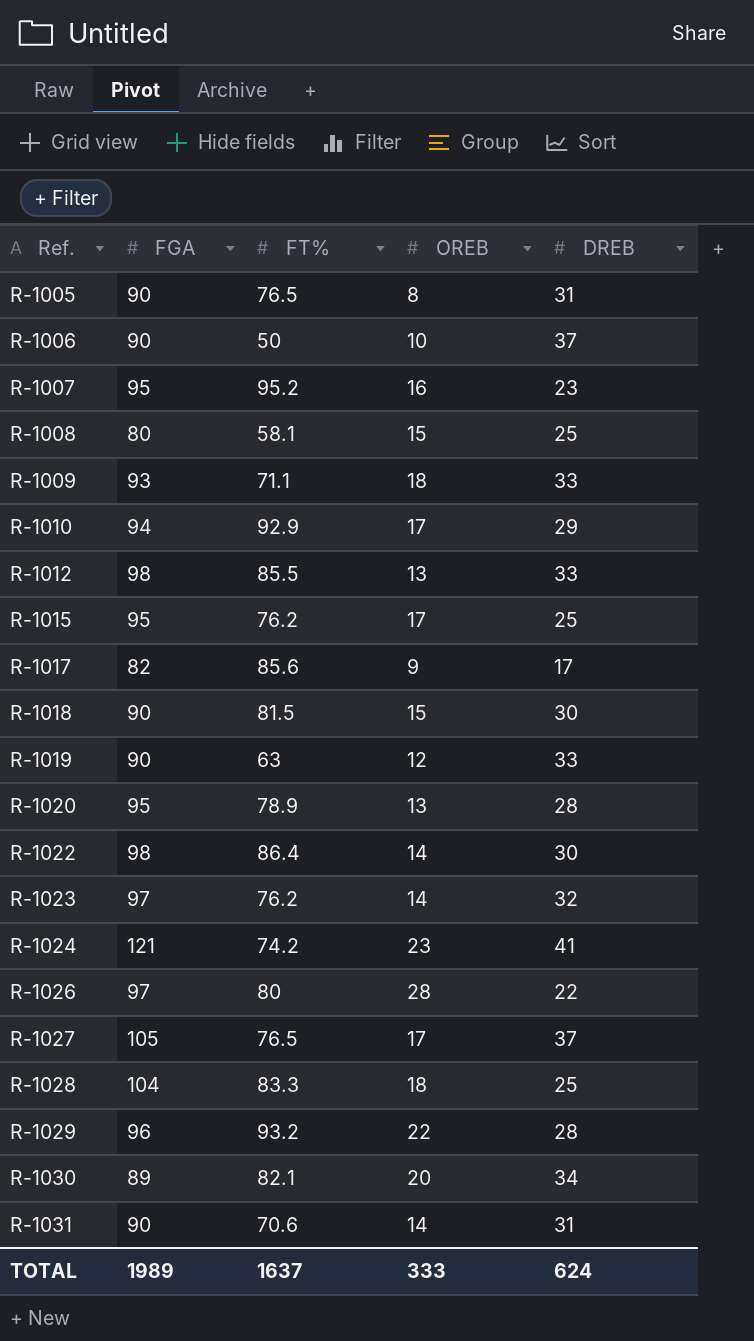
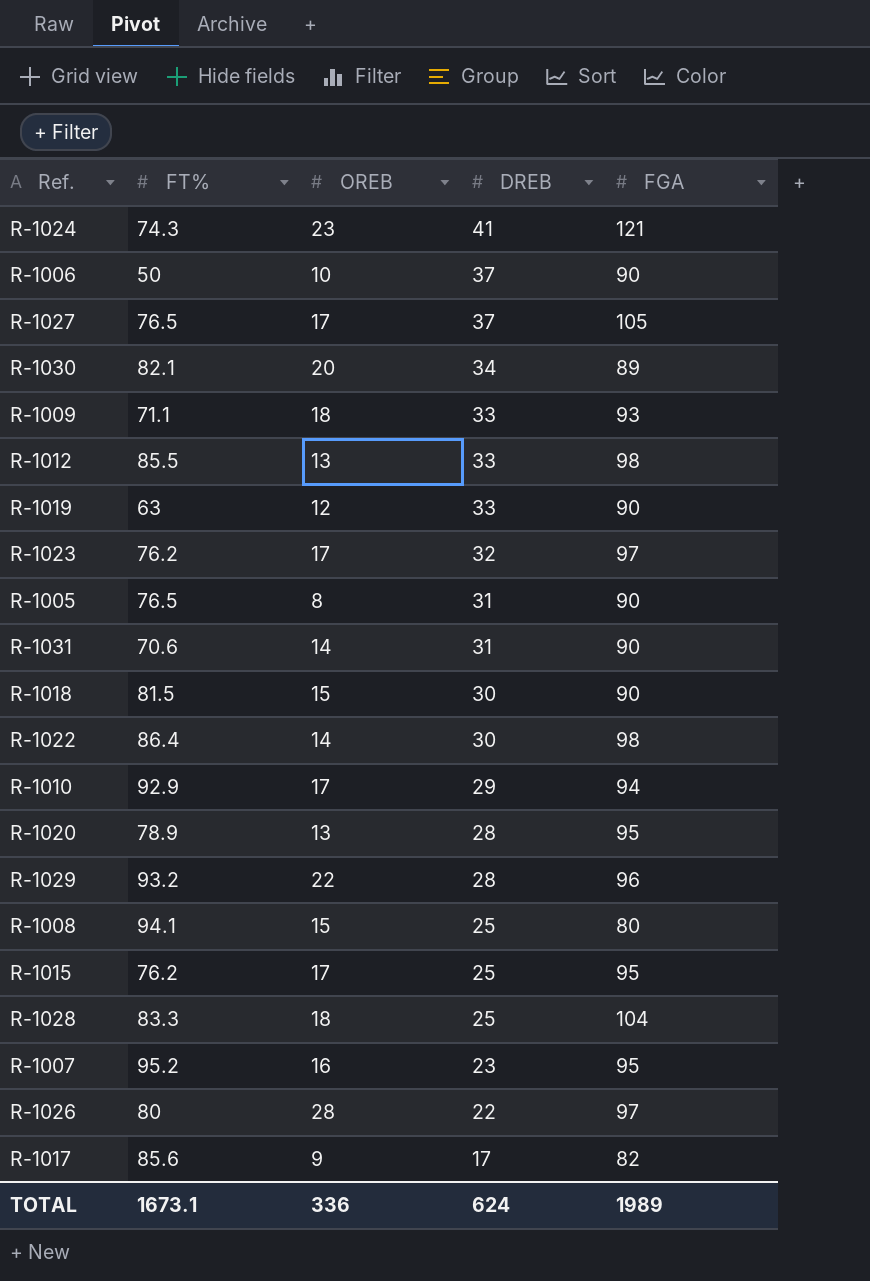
row order: Ref. ascending -> DREB descending
column FGA | position: 2 -> 5
R-1024 | FT%: 74.2 -> 74.3
R-1023 | OREB: 14 -> 17
R-1008 | FT%: 58.1 -> 94.1
TOTAL | FT%: 1637 -> 1673.1
TOTAL | OREB: 333 -> 336

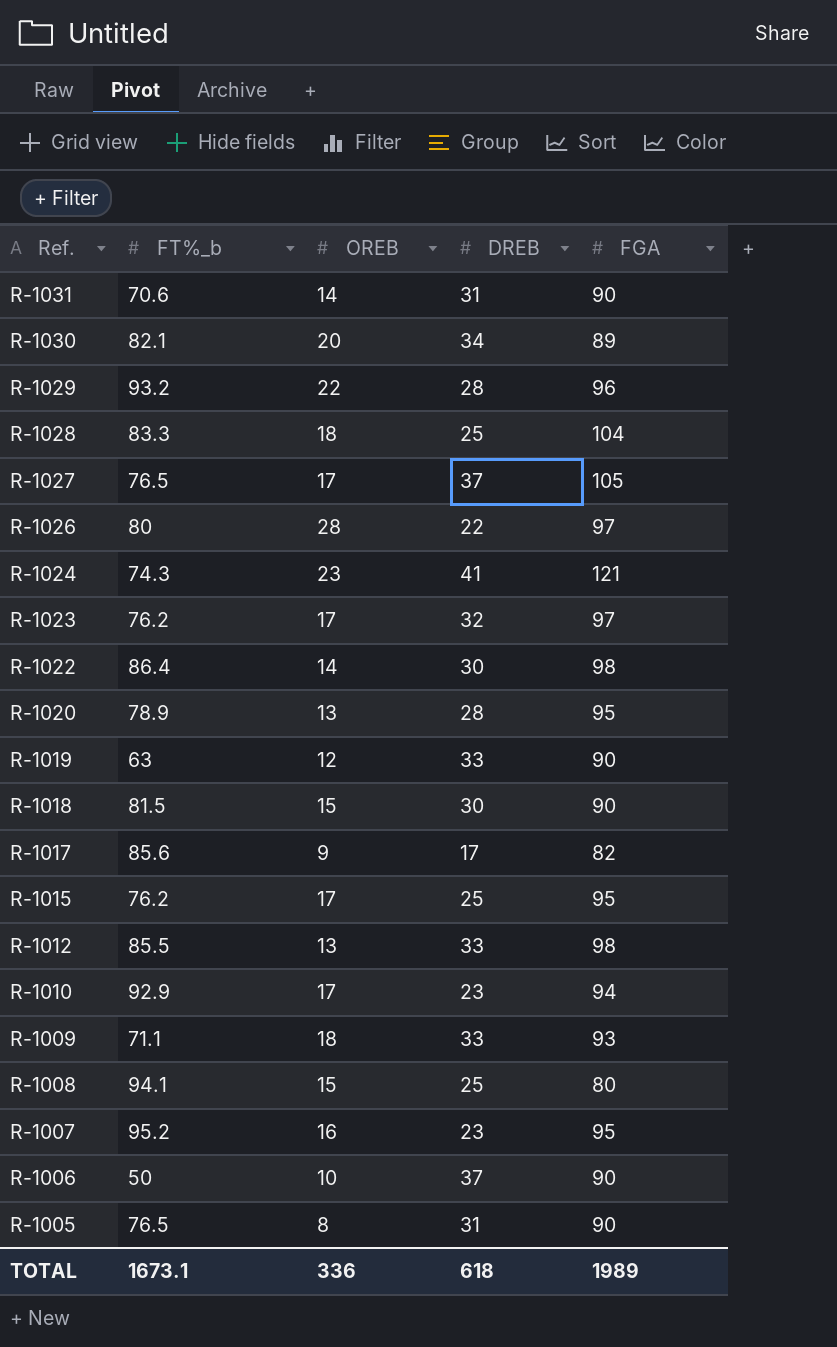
row order: DREB descending -> Ref. descending
column name: FT% -> FT%_b
R-1010 | DREB: 29 -> 23
TOTAL | DREB: 624 -> 618

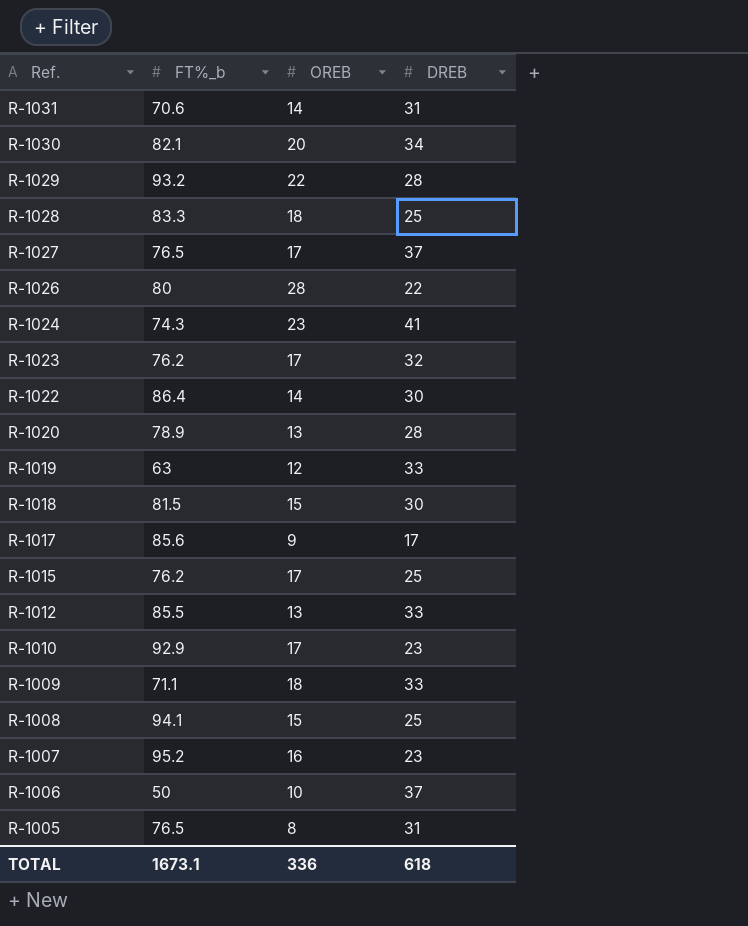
column FGA | position: 5 -> none

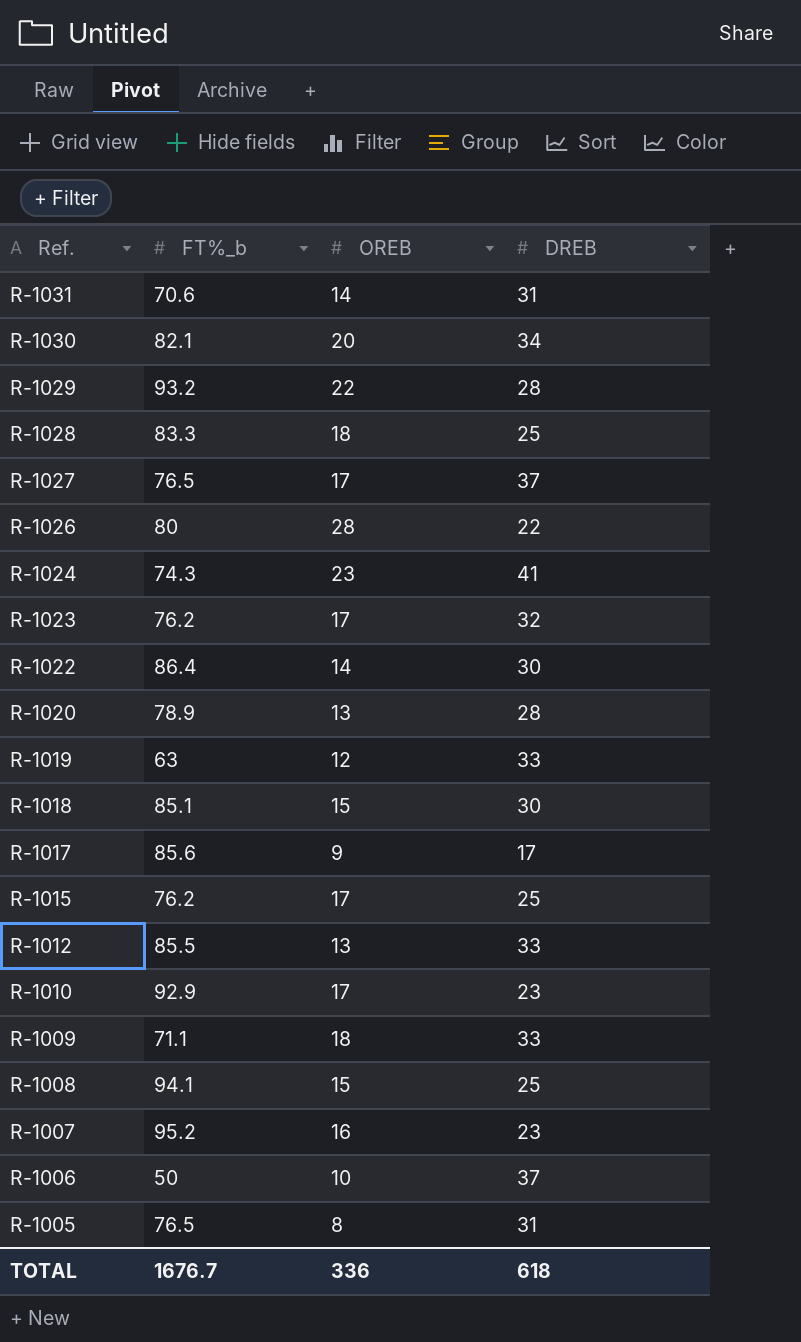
R-1018 | FT%_b: 81.5 -> 85.1
TOTAL | FT%_b: 1673.1 -> 1676.7

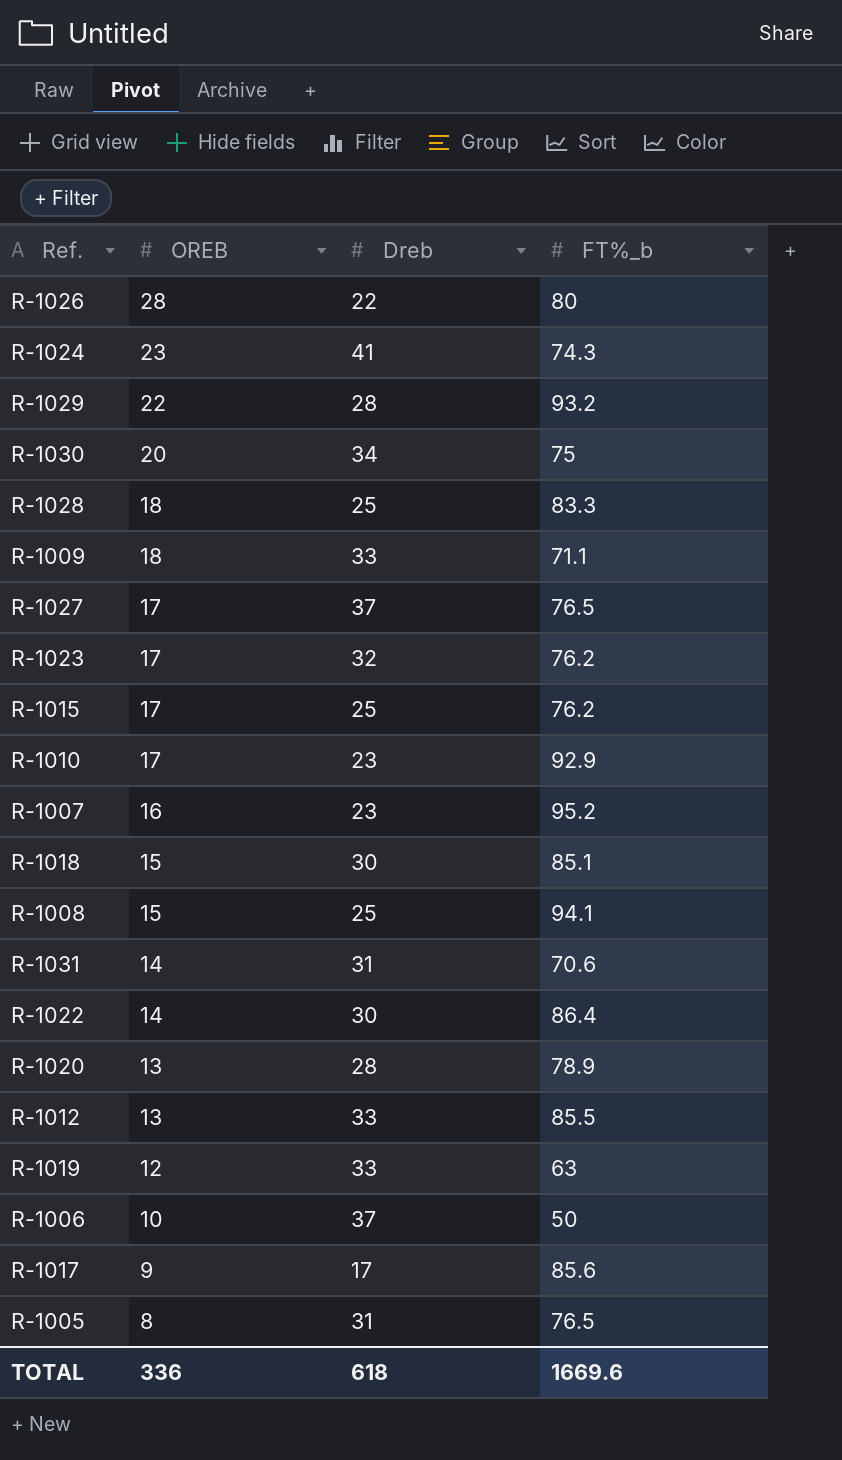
row order: Ref. descending -> OREB descending
column name: DREB -> Dreb
column FT%_b | position: 2 -> 4
R-1030 | FT%_b: 82.1 -> 75
TOTAL | FT%_b: 1676.7 -> 1669.6

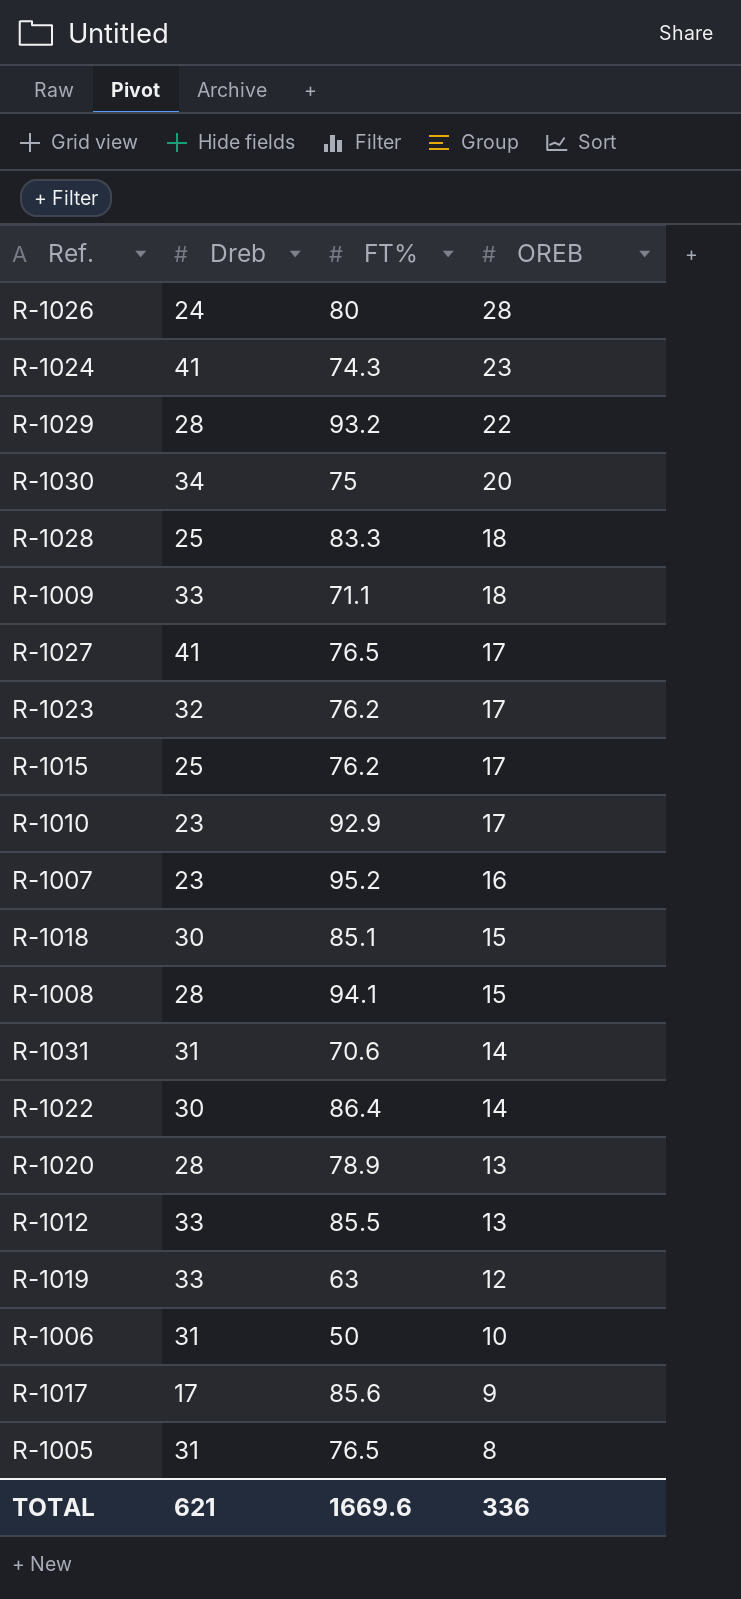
column name: FT%_b -> FT%
column OREB | position: 2 -> 4
R-1026 | Dreb: 22 -> 24
R-1027 | Dreb: 37 -> 41
R-1008 | Dreb: 25 -> 28
R-1006 | Dreb: 37 -> 31
TOTAL | Dreb: 618 -> 621

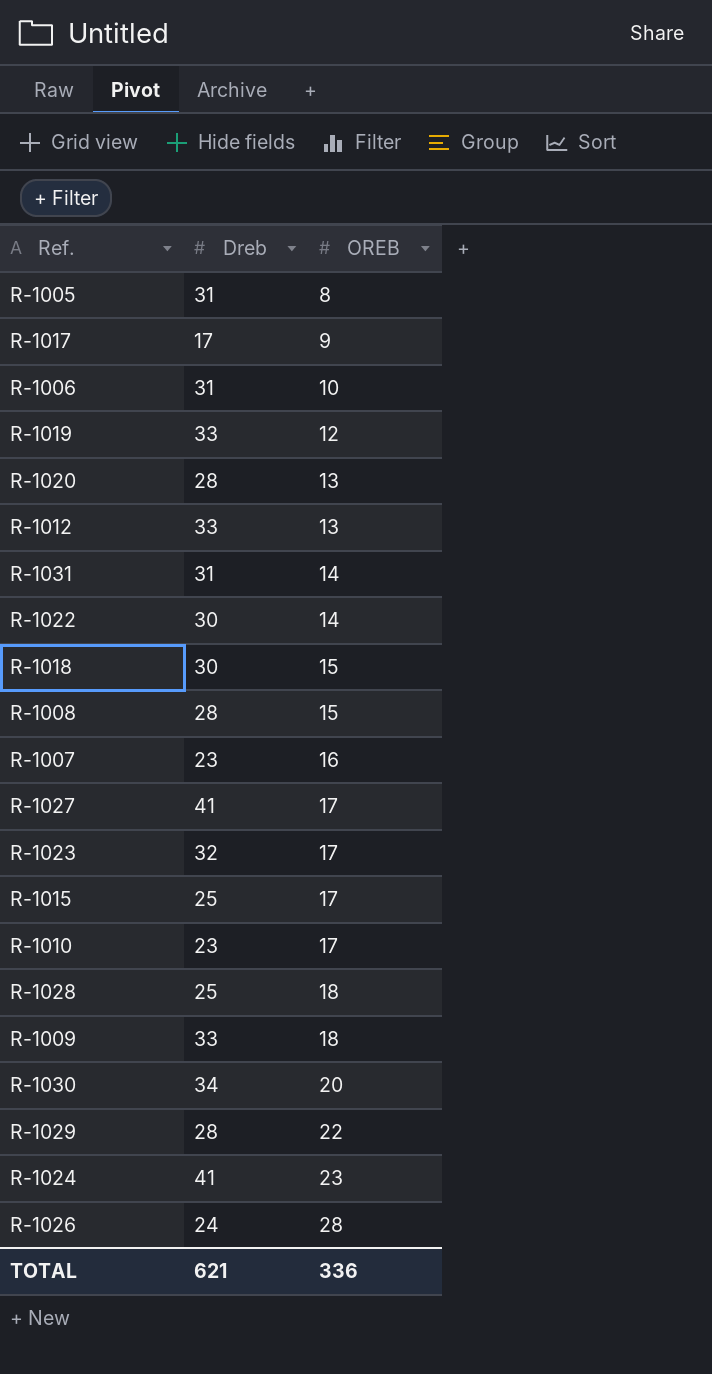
row order: OREB descending -> OREB ascending
column FT% | position: 3 -> none

